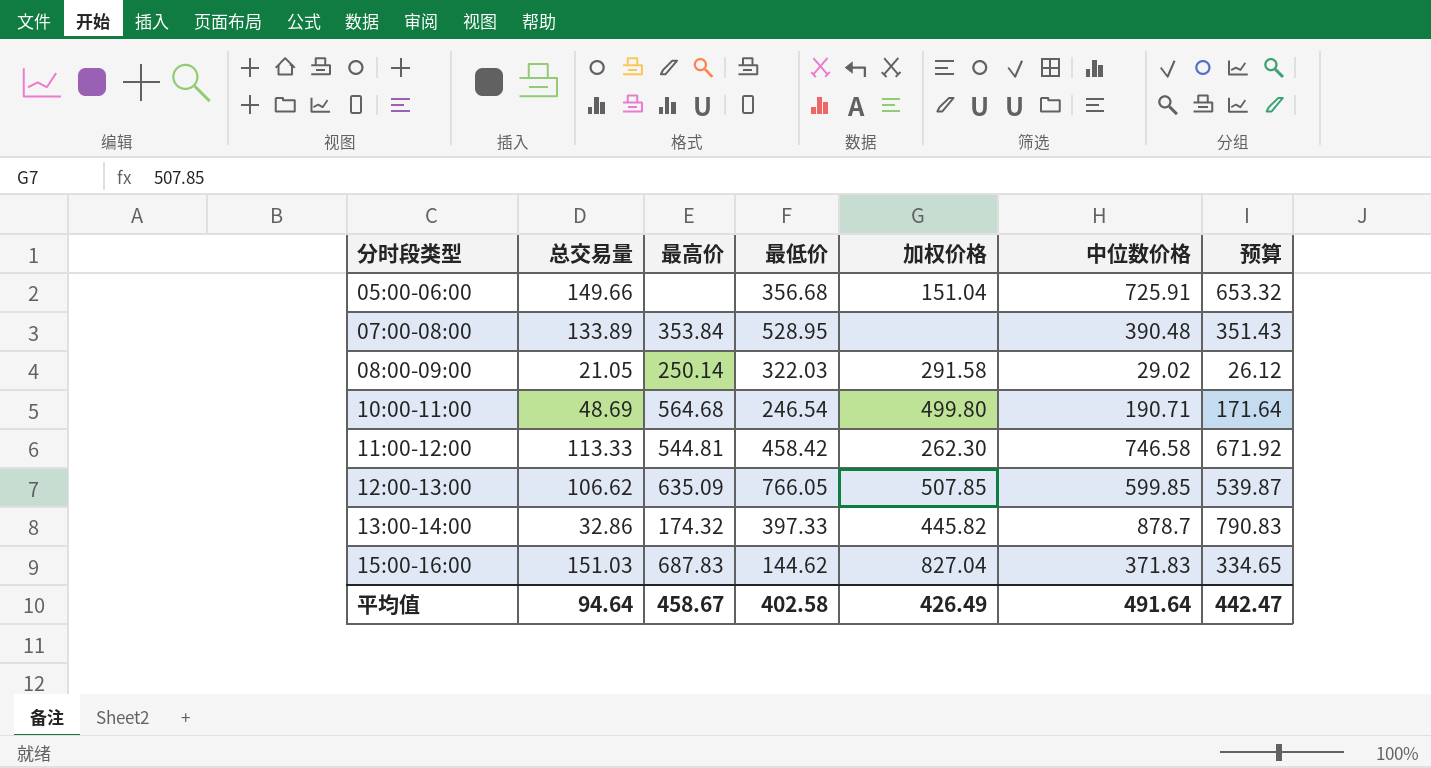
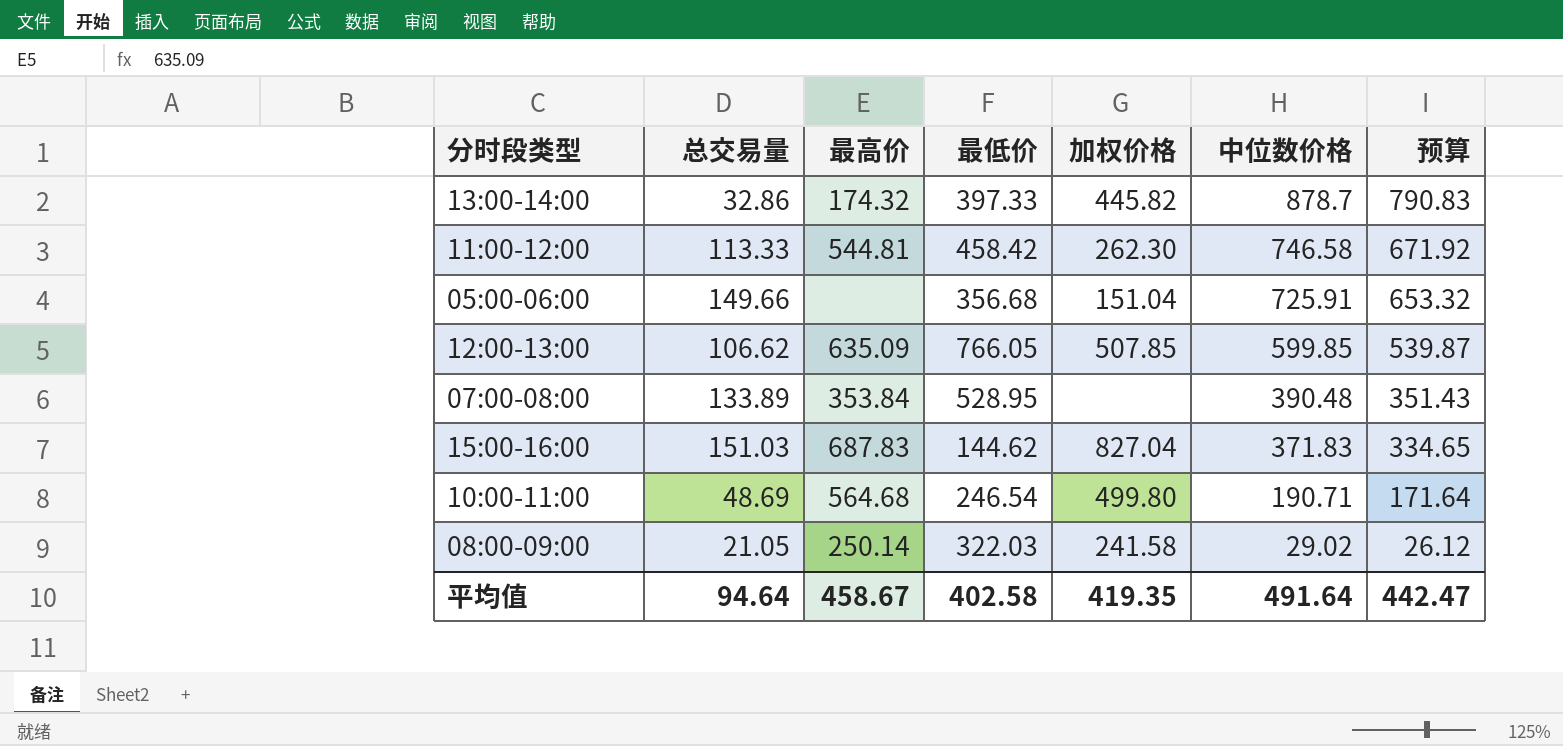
row order: 分时段类型 ascending -> 中位数价格 descending
08:00-09:00 | 加权价格: 291.58 -> 241.58
平均值 | 加权价格: 426.49 -> 419.35

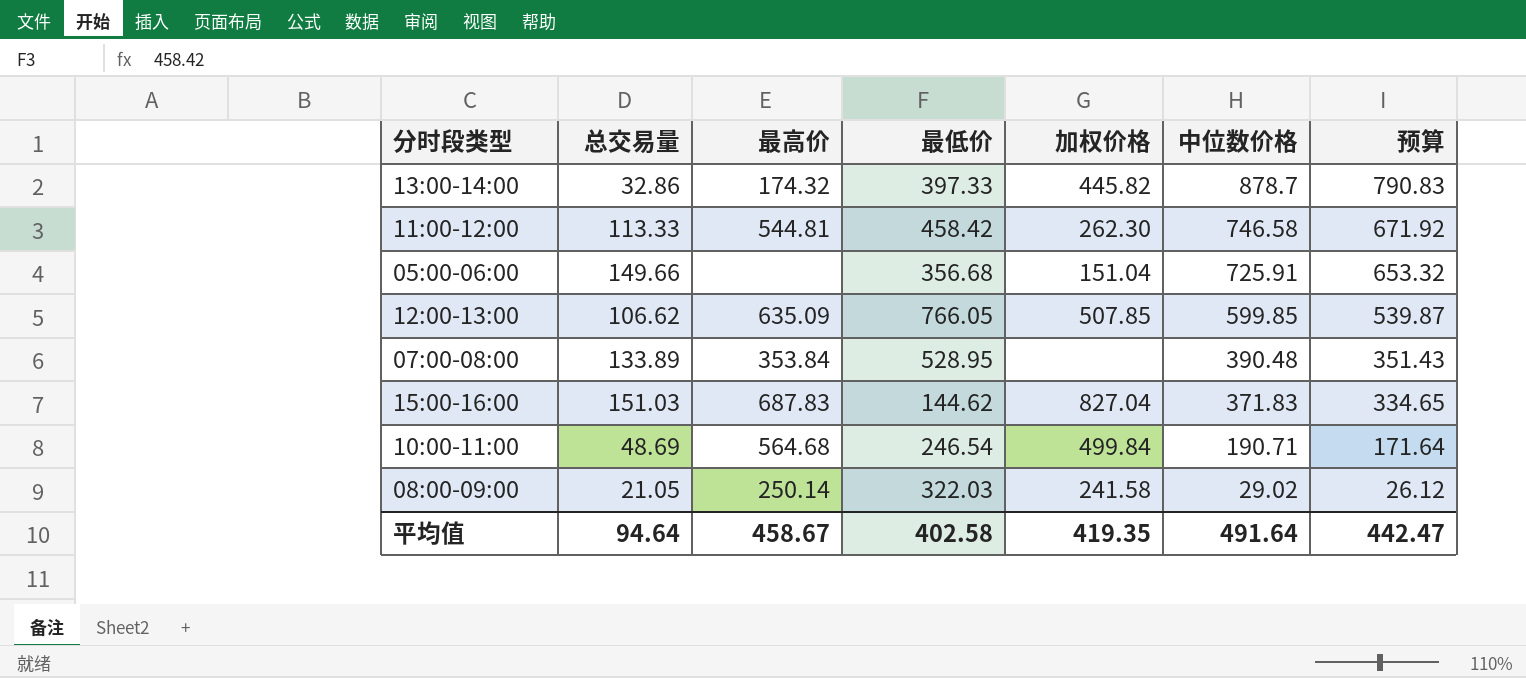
10:00-11:00 | 加权价格: 499.80 -> 499.84

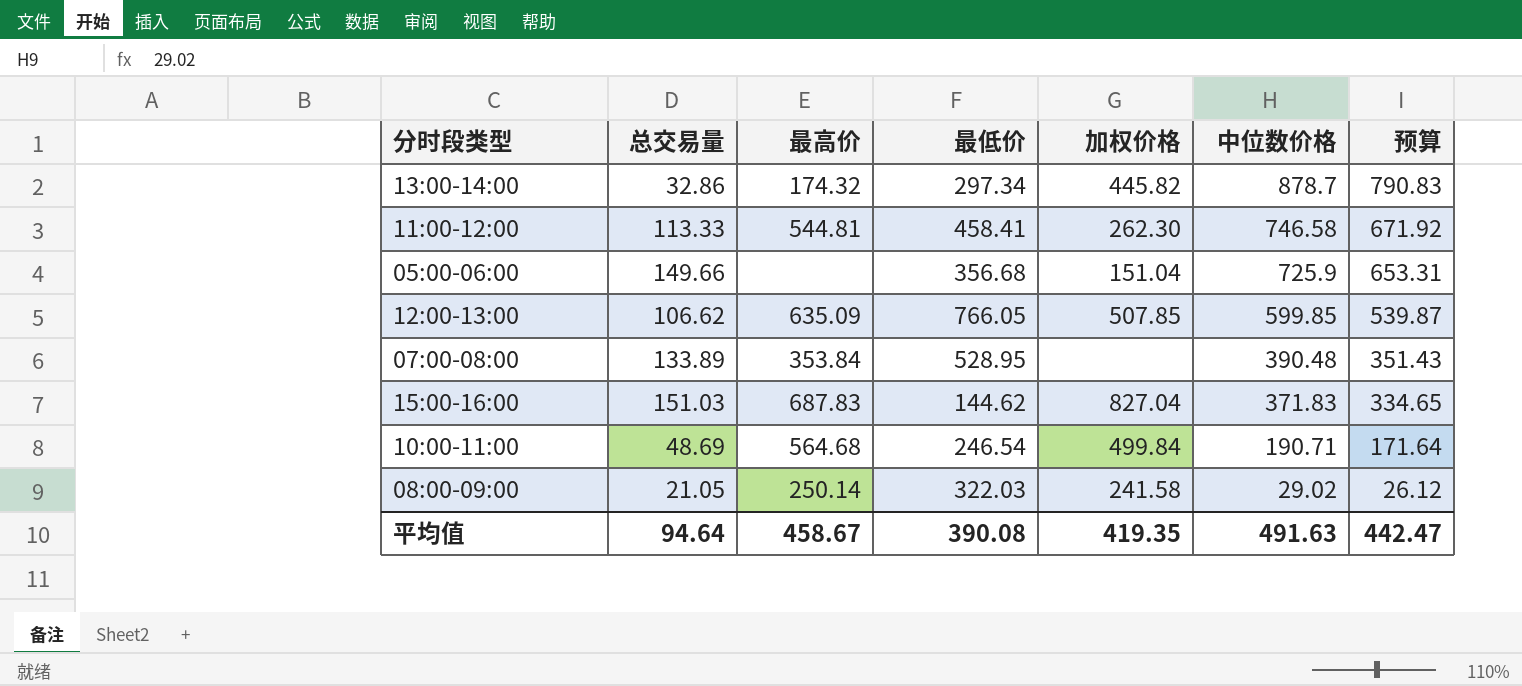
13:00-14:00 | 最低价: 397.33 -> 297.34
11:00-12:00 | 最低价: 458.42 -> 458.41
05:00-06:00 | 中位数价格: 725.91 -> 725.9
05:00-06:00 | 预算: 653.32 -> 653.31
平均值 | 最低价: 402.58 -> 390.08
平均值 | 中位数价格: 491.64 -> 491.63

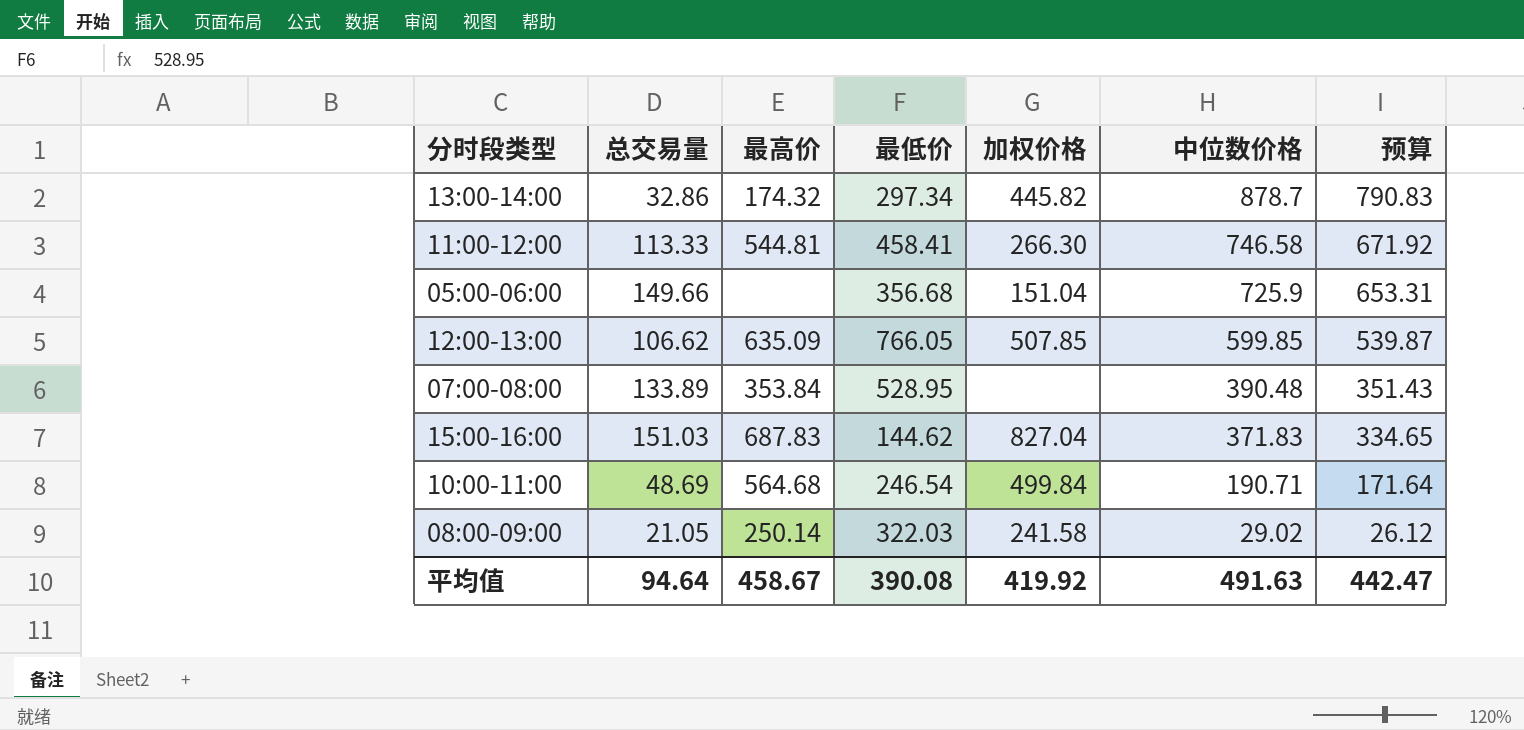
11:00-12:00 | 加权价格: 262.30 -> 266.30
平均值 | 加权价格: 419.35 -> 419.92

